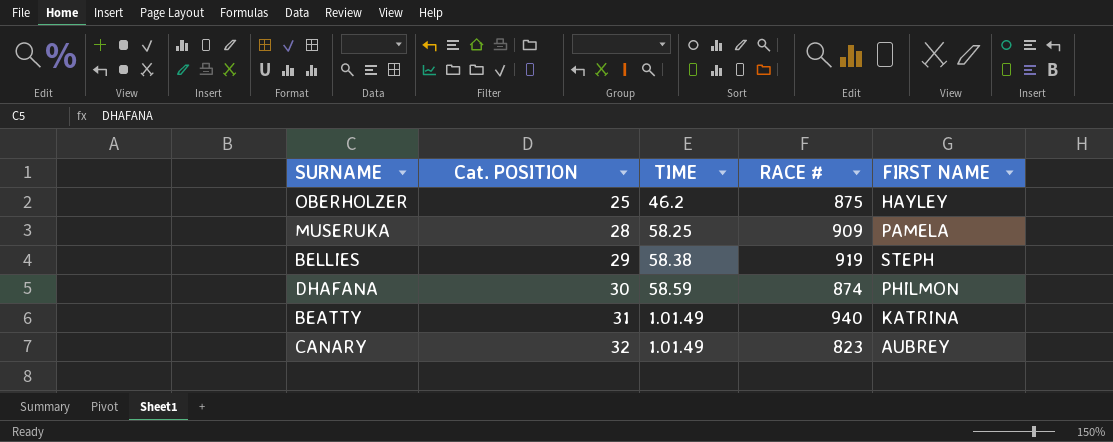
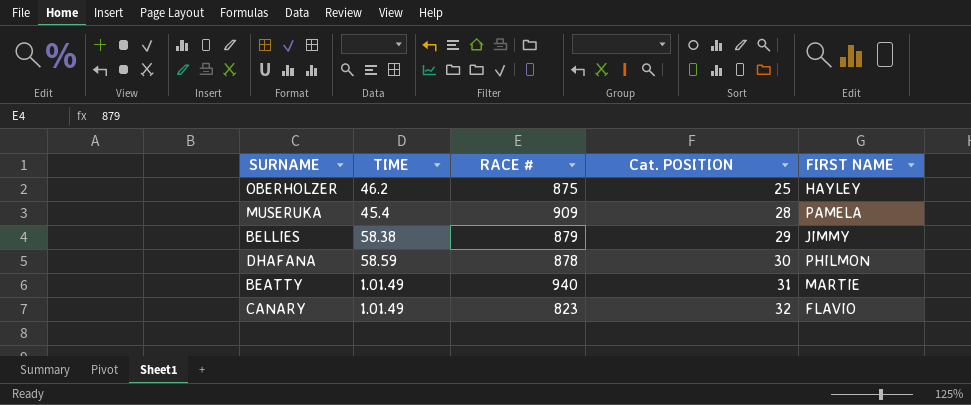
column Cat. POSITION | position: 2 -> 4
MUSERUKA | TIME: 58.25 -> 45.4
BELLIES | RACE #: 919 -> 879
BELLIES | FIRST NAME: STEPH -> JIMMY
DHAFANA | RACE #: 874 -> 878
BEATTY | FIRST NAME: KATRINA -> MARTIE
CANARY | FIRST NAME: AUBREY -> FLAVIO

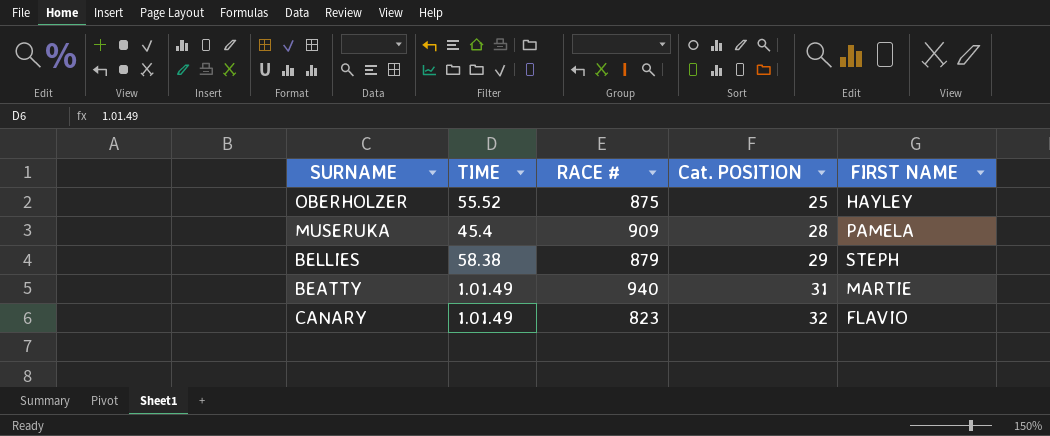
row DHAFANA: 58.59 | 878 | 30 | PHILMON -> none
OBERHOLZER | TIME: 46.2 -> 55.52
BELLIES | FIRST NAME: JIMMY -> STEPH

